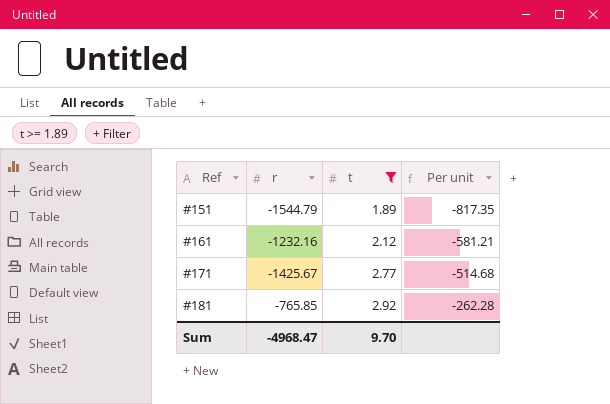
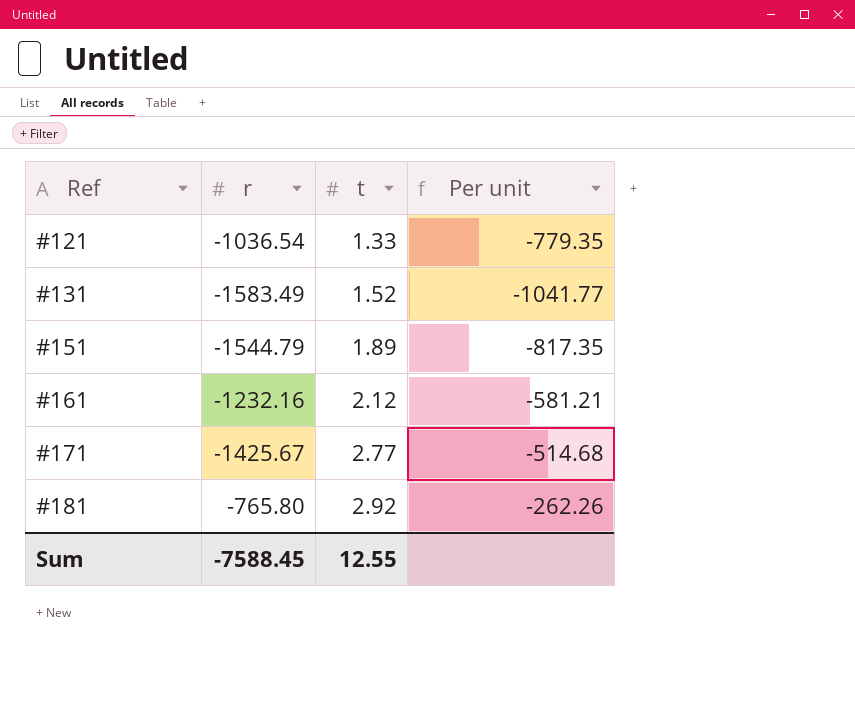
filter: t >= 1.89 -> none
#181 | r: -765.85 -> -765.80
#181 | Per unit: -262.28 -> -262.26
Sum | r: -4968.47 -> -7588.45
Sum | t: 9.70 -> 12.55

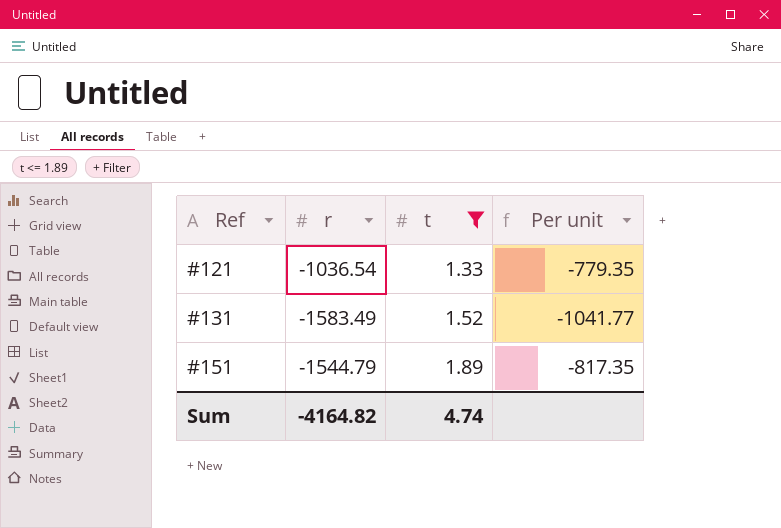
filter: none -> t <= 1.89
Sum | r: -7588.45 -> -4164.82
Sum | t: 12.55 -> 4.74

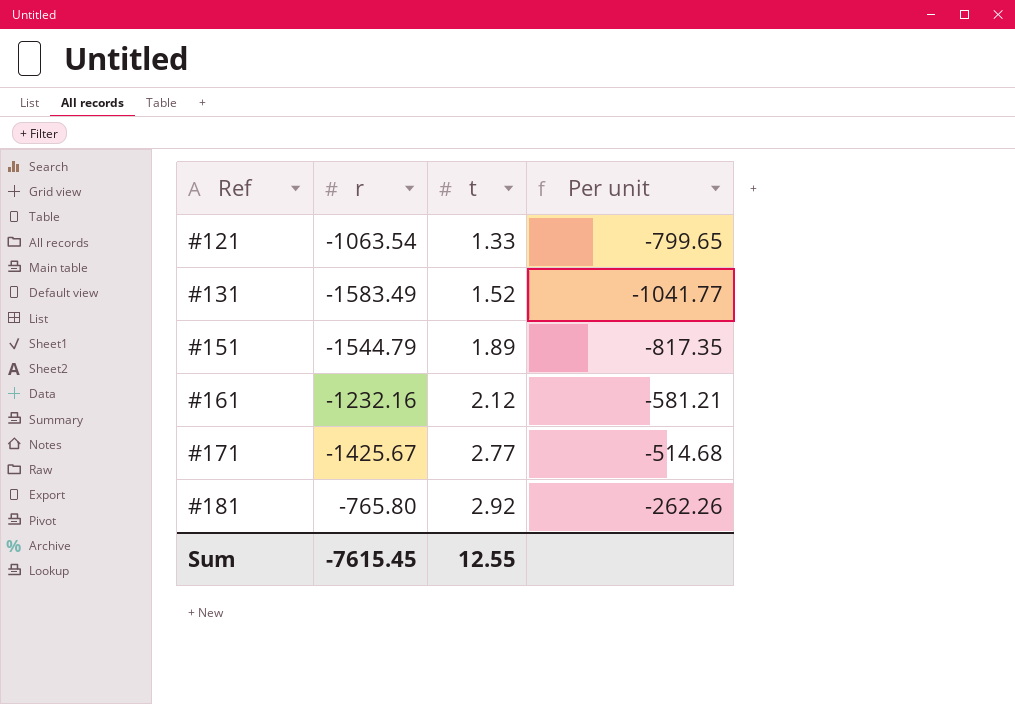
filter: t <= 1.89 -> none
#121 | r: -1036.54 -> -1063.54
#121 | Per unit: -779.35 -> -799.65
Sum | r: -4164.82 -> -7615.45
Sum | t: 4.74 -> 12.55

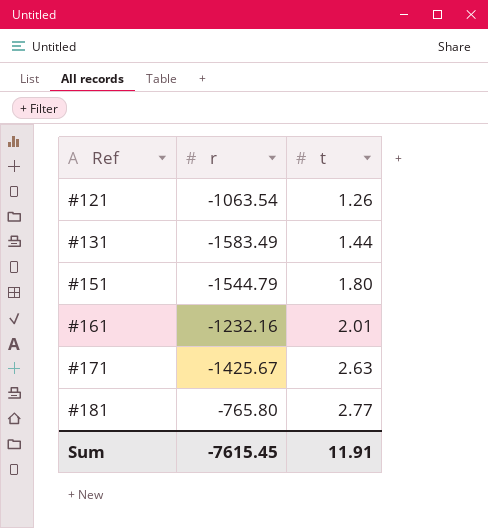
column Per unit | formula: [r] / [t] -> none
#121 | t: 1.33 -> 1.26
#131 | t: 1.52 -> 1.44
#151 | t: 1.89 -> 1.80
#161 | t: 2.12 -> 2.01
#171 | t: 2.77 -> 2.63
#181 | t: 2.92 -> 2.77
Sum | t: 12.55 -> 11.91

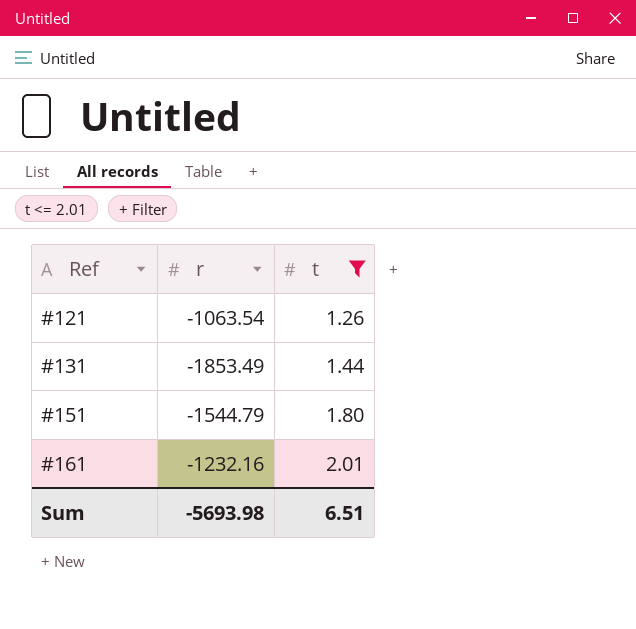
filter: none -> t <= 2.01
#131 | r: -1583.49 -> -1853.49
Sum | r: -7615.45 -> -5693.98
Sum | t: 11.91 -> 6.51

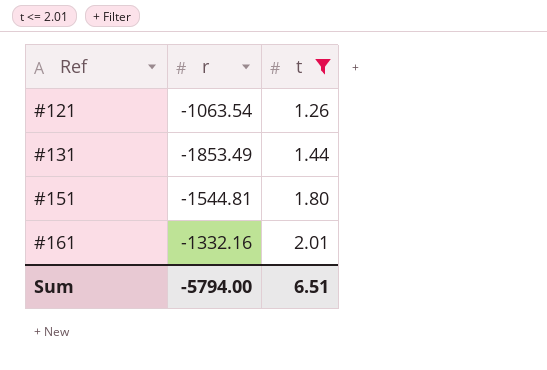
#151 | r: -1544.79 -> -1544.81
#161 | r: -1232.16 -> -1332.16
Sum | r: -5693.98 -> -5794.00

